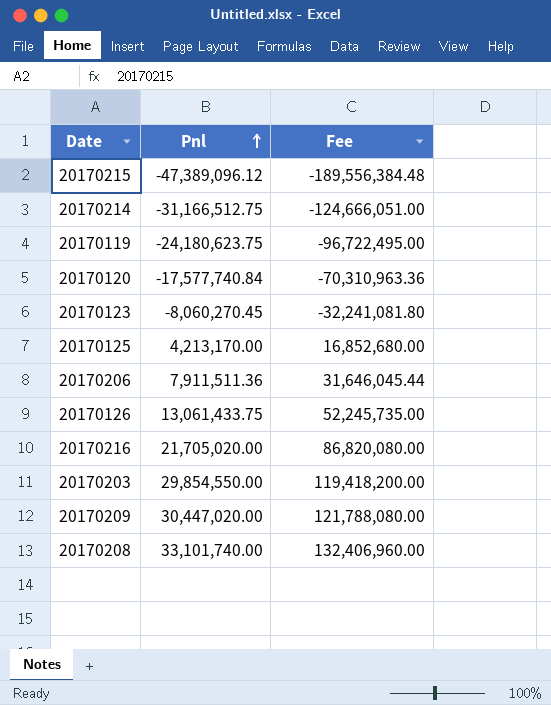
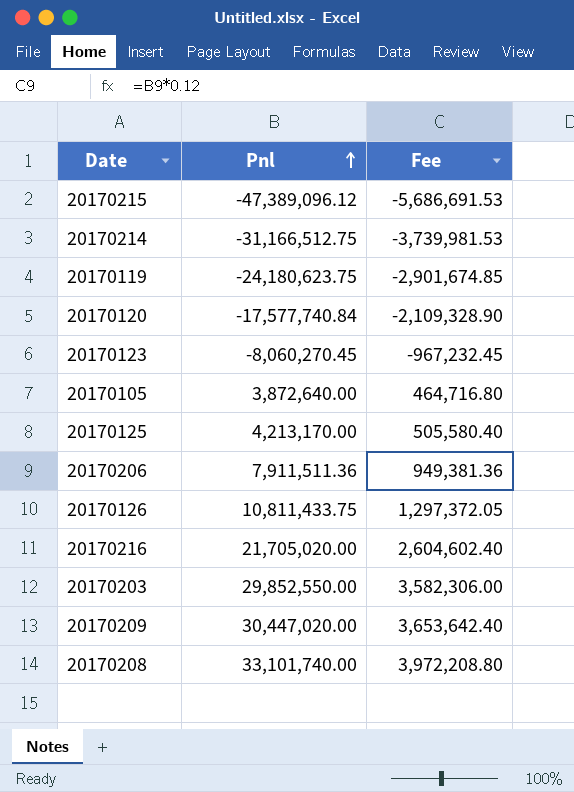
column Fee | formula: [Pnl] * 4 -> [Pnl] * 0.12
row 20170105: none -> 3,872,640.00 | 464,716.80
20170126 | Pnl: 13,061,433.75 -> 10,811,433.75
20170203 | Pnl: 29,854,550.00 -> 29,852,550.00

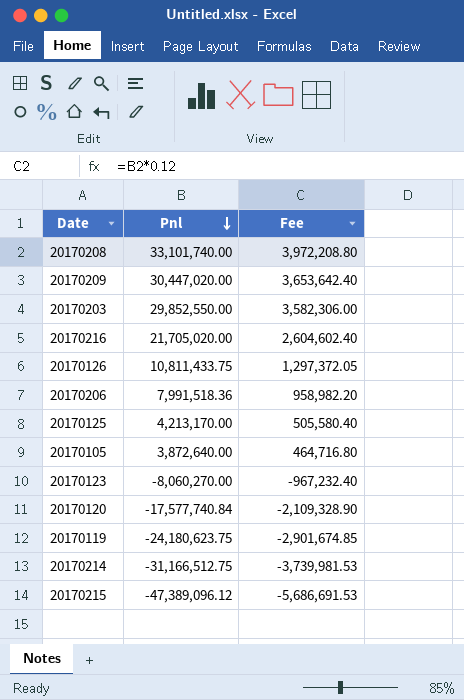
row order: Pnl ascending -> Pnl descending
20170206 | Pnl: 7,911,511.36 -> 7,991,518.36
20170206 | Fee: 949,381.36 -> 958,982.20
20170123 | Pnl: -8,060,270.45 -> -8,060,270.00
20170123 | Fee: -967,232.45 -> -967,232.40

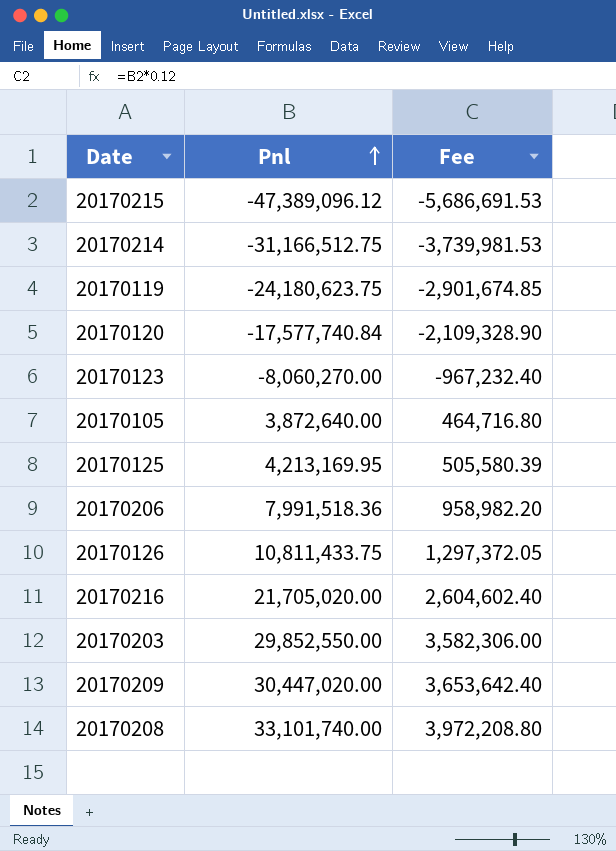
row order: Pnl descending -> Pnl ascending
20170125 | Pnl: 4,213,170.00 -> 4,213,169.95
20170125 | Fee: 505,580.40 -> 505,580.39

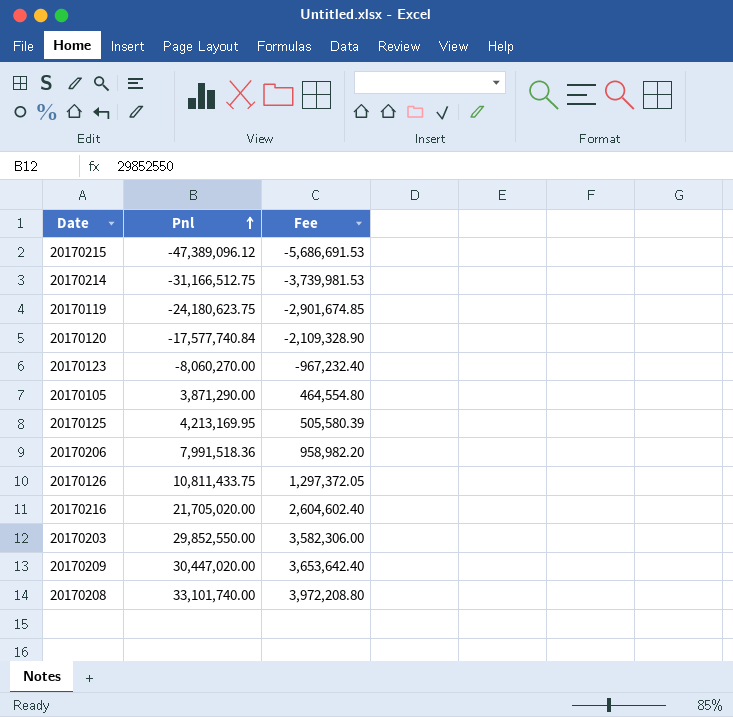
20170105 | Pnl: 3,872,640.00 -> 3,871,290.00
20170105 | Fee: 464,716.80 -> 464,554.80

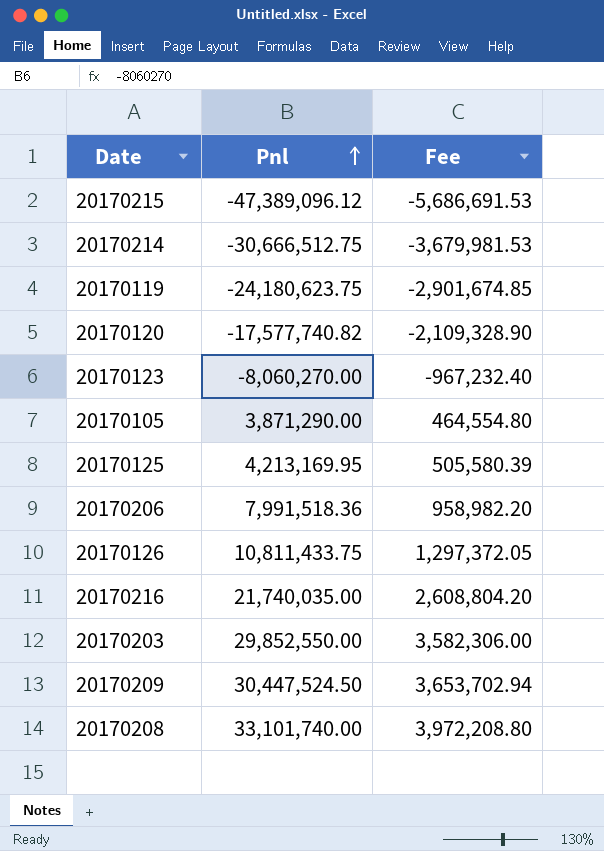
20170214 | Pnl: -31,166,512.75 -> -30,666,512.75
20170214 | Fee: -3,739,981.53 -> -3,679,981.53
20170120 | Pnl: -17,577,740.84 -> -17,577,740.82
20170216 | Pnl: 21,705,020.00 -> 21,740,035.00
20170216 | Fee: 2,604,602.40 -> 2,608,804.20
20170209 | Pnl: 30,447,020.00 -> 30,447,524.50
20170209 | Fee: 3,653,642.40 -> 3,653,702.94

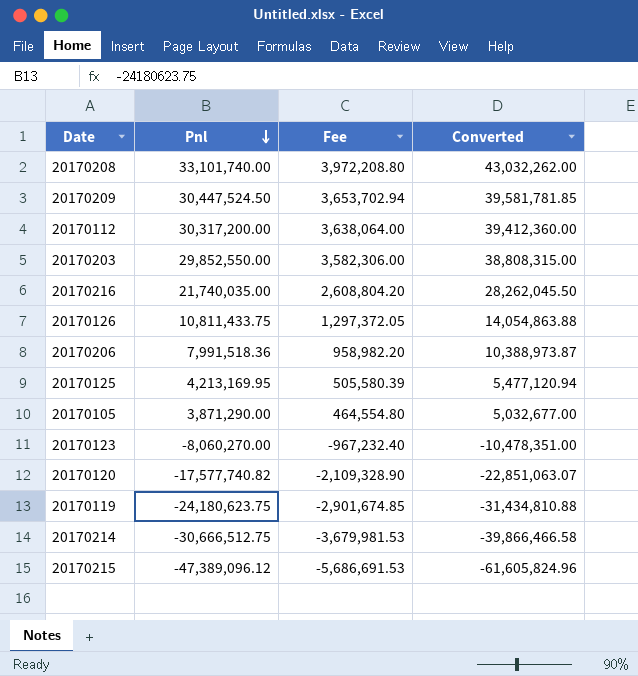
row order: Pnl ascending -> Pnl descending
column Converted | formula: none -> [Pnl] * 1.3
row 20170112: none -> 30,317,200.00 | 3,638,064.00 | 39,412,360.00

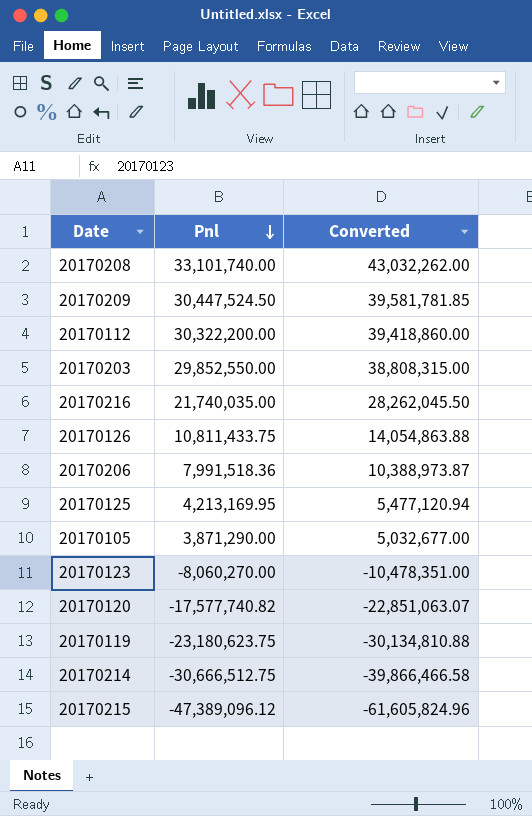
column Fee | formula: [Pnl] * 0.12 -> none
20170112 | Pnl: 30,317,200.00 -> 30,322,200.00
20170112 | Converted: 39,412,360.00 -> 39,418,860.00
20170119 | Pnl: -24,180,623.75 -> -23,180,623.75
20170119 | Converted: -31,434,810.88 -> -30,134,810.88

